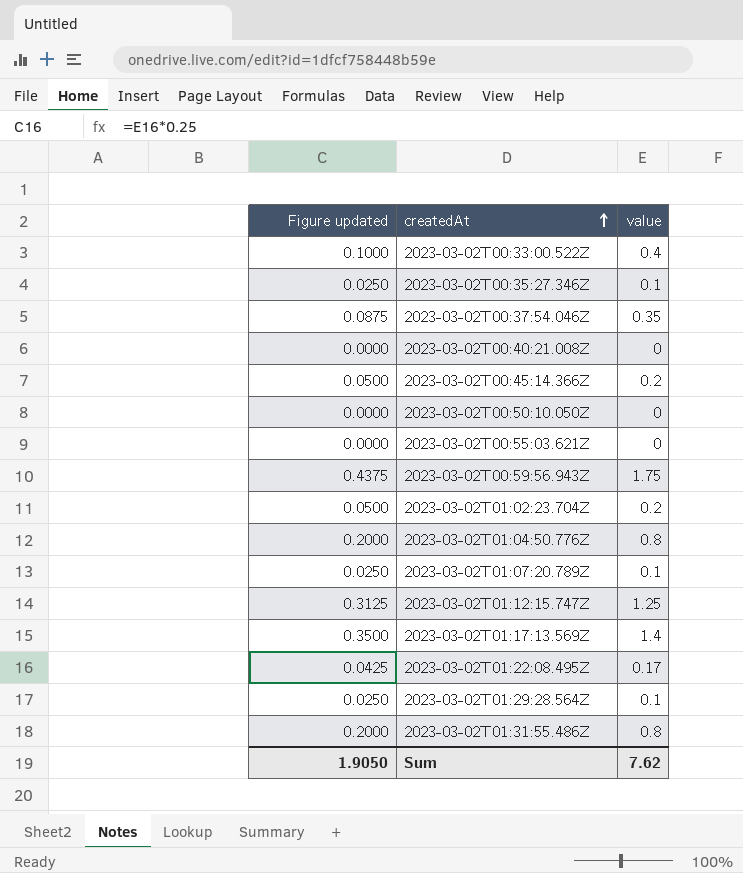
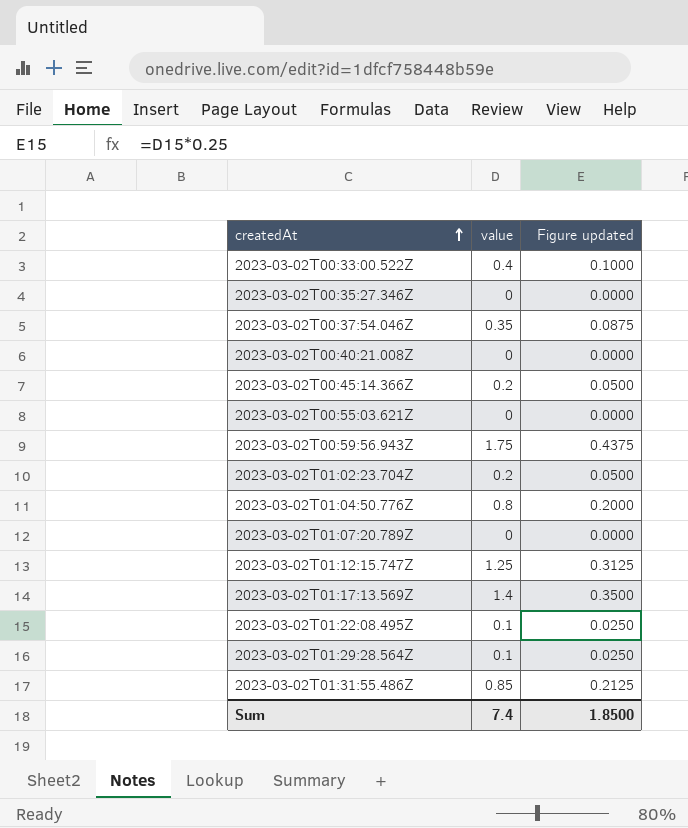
column Figure updated | position: 1 -> 3
row 2023-03-02T00:50:10.050Z: 0.0000 | 0 -> none
2023-03-02T00:35:27.346Z | value: 0.1 -> 0
2023-03-02T00:35:27.346Z | Figure updated: 0.0250 -> 0.0000
2023-03-02T01:07:20.789Z | value: 0.1 -> 0
2023-03-02T01:07:20.789Z | Figure updated: 0.0250 -> 0.0000
2023-03-02T01:22:08.495Z | value: 0.17 -> 0.1
2023-03-02T01:22:08.495Z | Figure updated: 0.0425 -> 0.0250
2023-03-02T01:31:55.486Z | value: 0.8 -> 0.85
2023-03-02T01:31:55.486Z | Figure updated: 0.2000 -> 0.2125
Sum | value: 7.62 -> 7.4
Sum | Figure updated: 1.9050 -> 1.8500

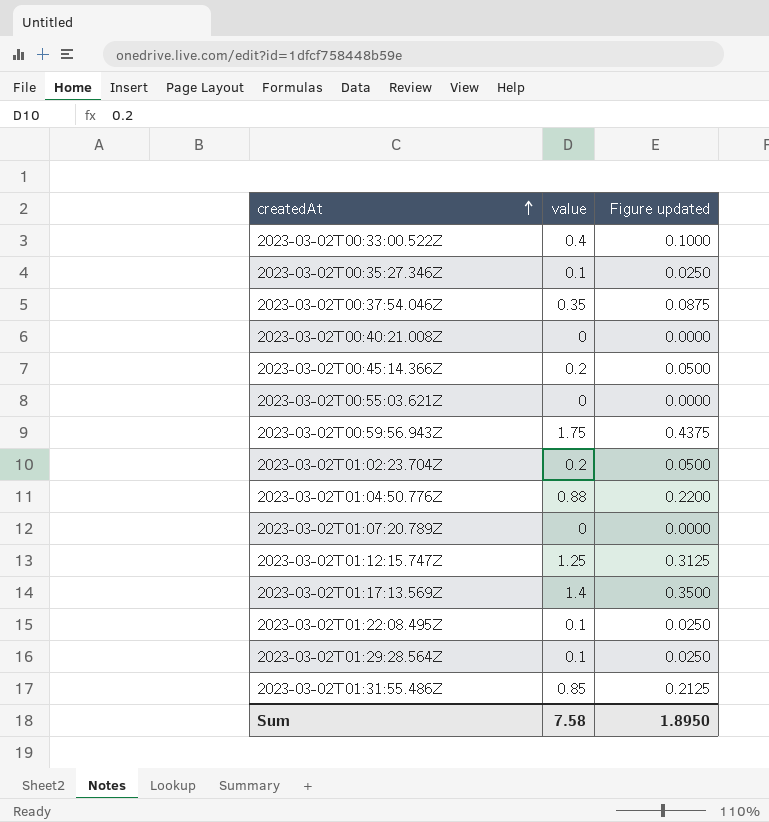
2023-03-02T00:35:27.346Z | value: 0 -> 0.1
2023-03-02T00:35:27.346Z | Figure updated: 0.0000 -> 0.0250
2023-03-02T01:04:50.776Z | value: 0.8 -> 0.88
2023-03-02T01:04:50.776Z | Figure updated: 0.2000 -> 0.2200
Sum | value: 7.4 -> 7.58
Sum | Figure updated: 1.8500 -> 1.8950

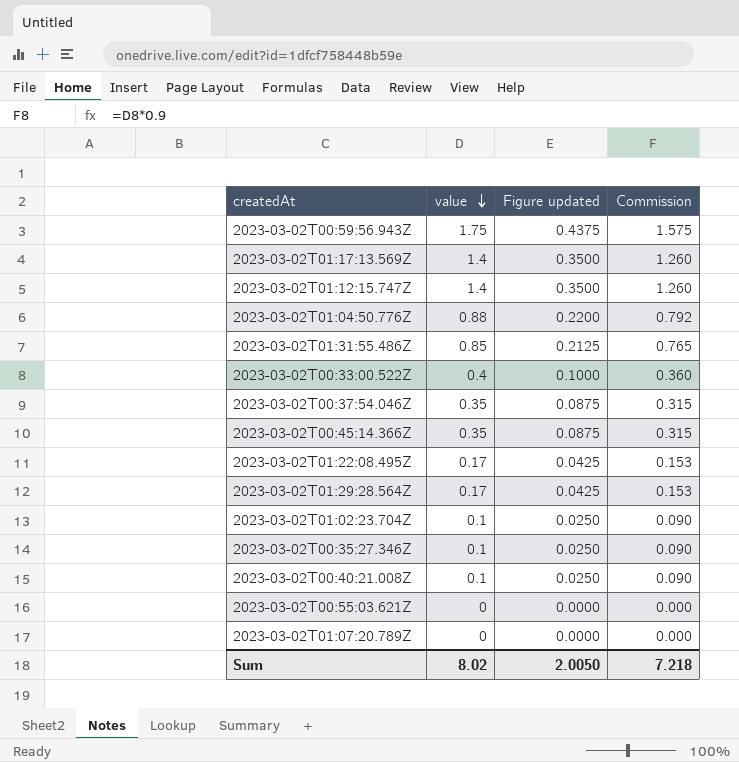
row order: createdAt ascending -> value descending
column Commission | formula: none -> [value] * 0.9
2023-03-02T01:12:15.747Z | value: 1.25 -> 1.4
2023-03-02T01:12:15.747Z | Figure updated: 0.3125 -> 0.3500
2023-03-02T00:45:14.366Z | value: 0.2 -> 0.35
2023-03-02T00:45:14.366Z | Figure updated: 0.0500 -> 0.0875
2023-03-02T01:22:08.495Z | value: 0.1 -> 0.17
2023-03-02T01:22:08.495Z | Figure updated: 0.0250 -> 0.0425
2023-03-02T01:29:28.564Z | value: 0.1 -> 0.17
2023-03-02T01:29:28.564Z | Figure updated: 0.0250 -> 0.0425
2023-03-02T01:02:23.704Z | value: 0.2 -> 0.1
2023-03-02T01:02:23.704Z | Figure updated: 0.0500 -> 0.0250
2023-03-02T00:40:21.008Z | value: 0 -> 0.1
2023-03-02T00:40:21.008Z | Figure updated: 0.0000 -> 0.0250
Sum | value: 7.58 -> 8.02
Sum | Figure updated: 1.8950 -> 2.0050

